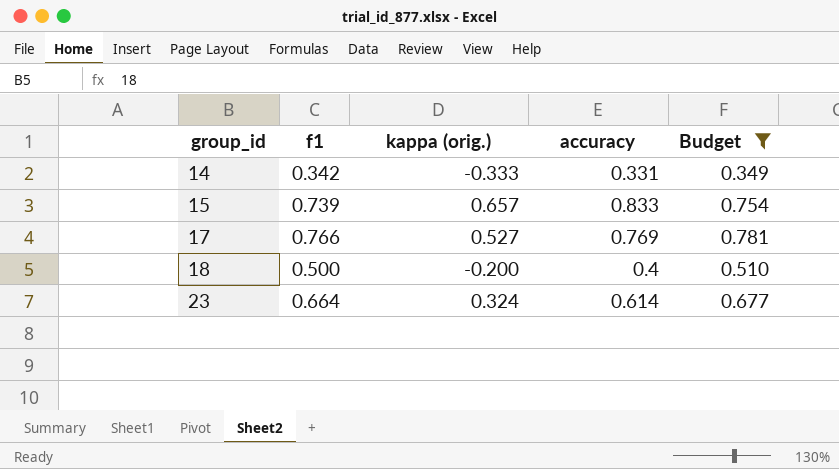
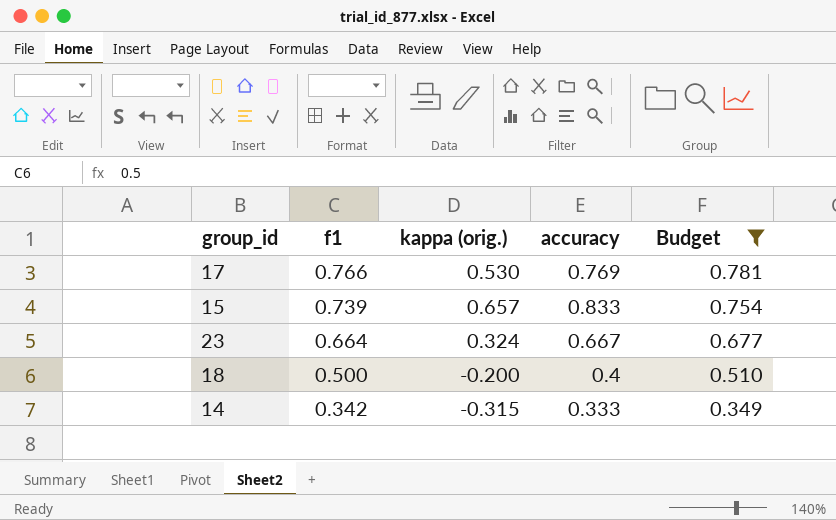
row order: group_id ascending -> f1 descending
17 | kappa (orig.): 0.527 -> 0.530
23 | accuracy: 0.614 -> 0.667
14 | kappa (orig.): -0.333 -> -0.315
14 | accuracy: 0.331 -> 0.333

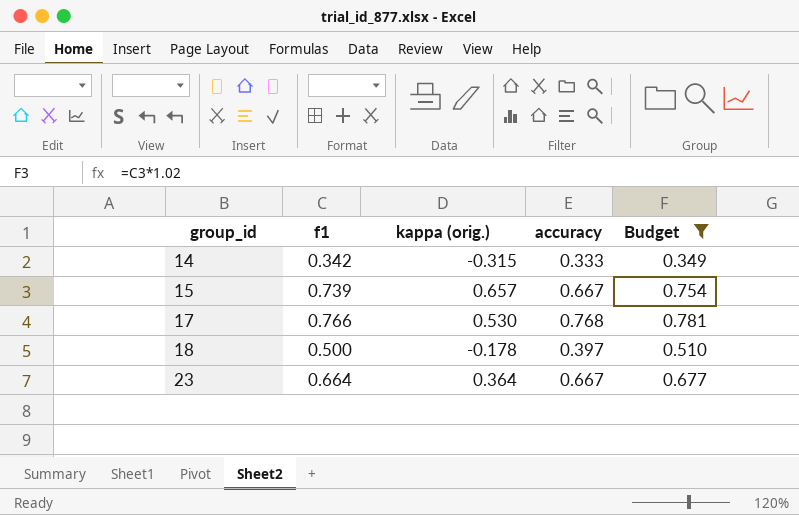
row order: f1 descending -> group_id ascending
15 | accuracy: 0.833 -> 0.667
17 | accuracy: 0.769 -> 0.768
18 | kappa (orig.): -0.200 -> -0.178
18 | accuracy: 0.4 -> 0.397
23 | kappa (orig.): 0.324 -> 0.364

